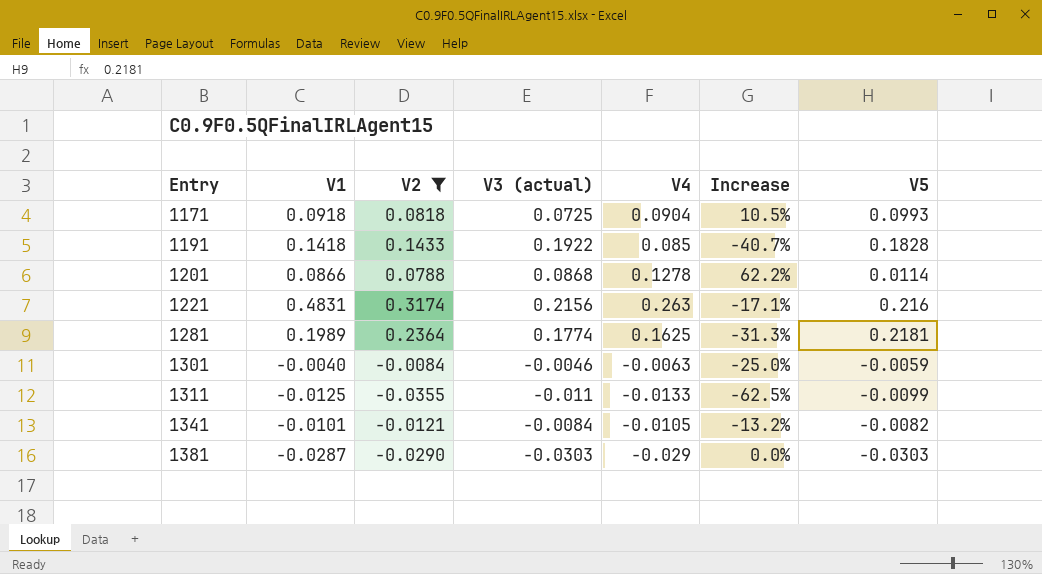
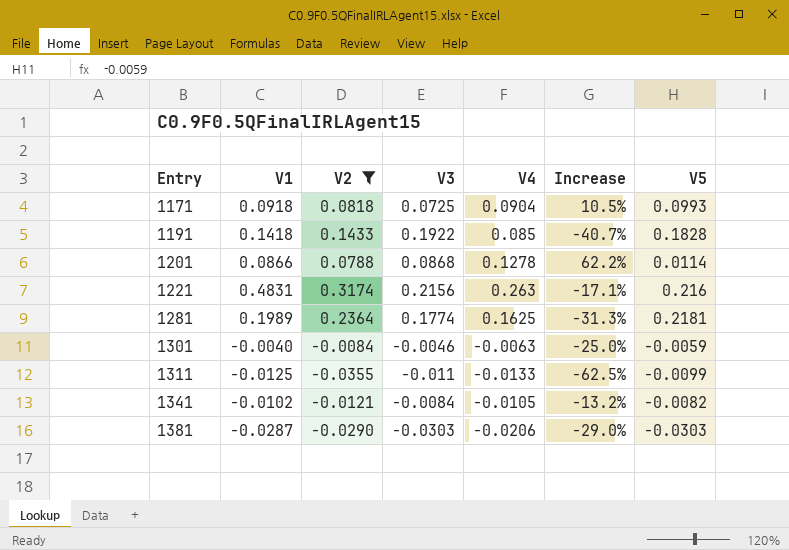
column name: V3 (actual) -> V3
1341 | V1: -0.0101 -> -0.0102
1381 | V4: -0.029 -> -0.0206
1381 | Increase: 0.0% -> -29.0%

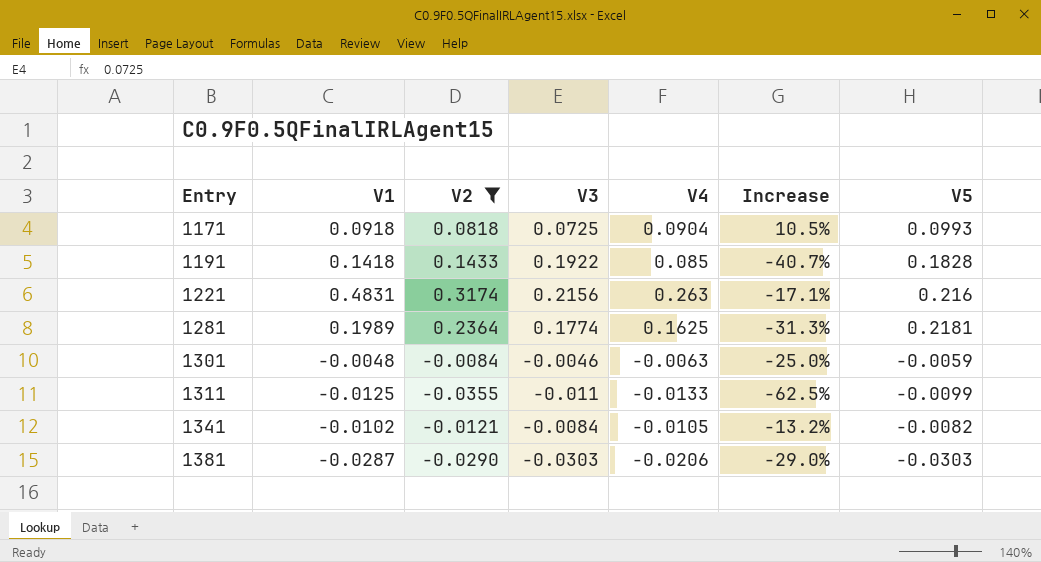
row 1201: 0.0866 | 0.0788 | 0.0868 | 0.1278 | 62.2% | 0.0114 -> none
1301 | V1: -0.0040 -> -0.0048

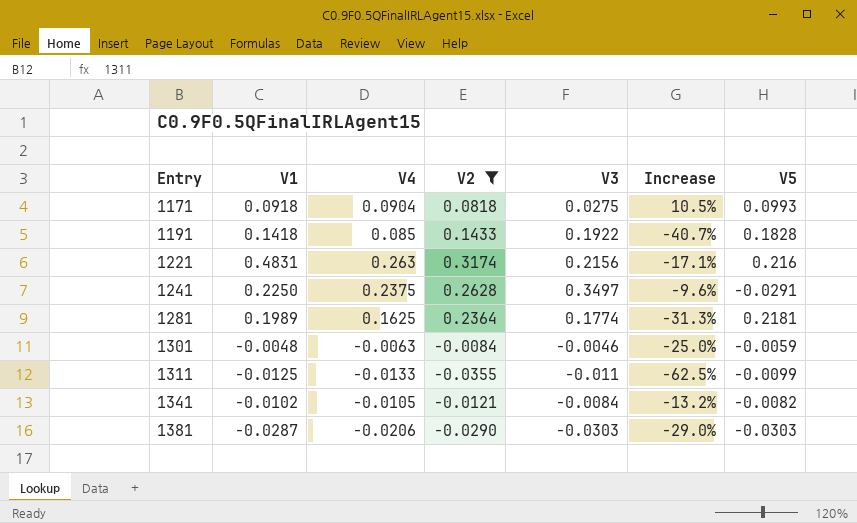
column V4 | position: 5 -> 3
1171 | V3: 0.0725 -> 0.0275
row 1241: none -> 0.2250 | 0.2375 | 0.2628 | 0.3497 | -9.6% | -0.0291

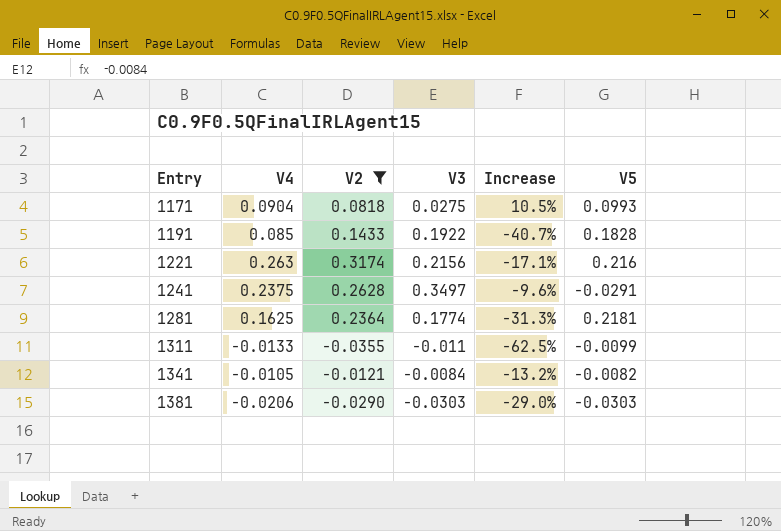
column V1 | position: 2 -> none
row 1301: -0.0048 | -0.0063 | -0.0084 | -0.0046 | -25.0% | -0.0059 -> none

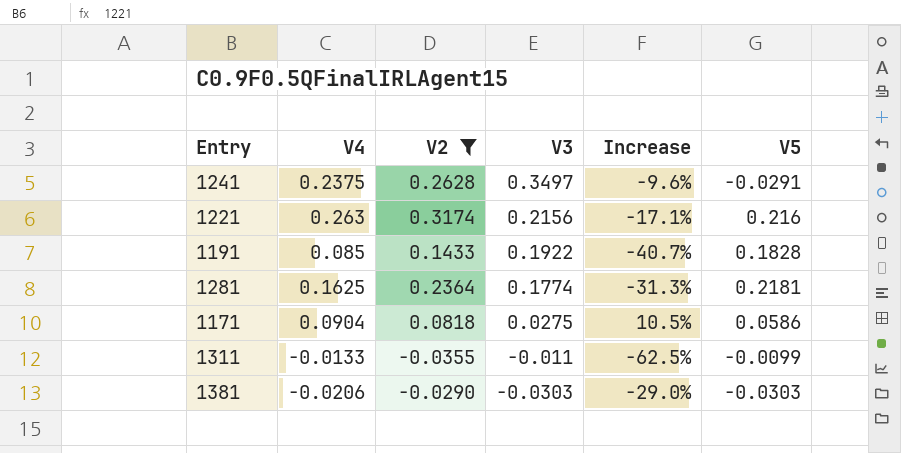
row order: Entry ascending -> V3 descending
row 1341: -0.0105 | -0.0121 | -0.0084 | -13.2% | -0.0082 -> none
1171 | V5: 0.0993 -> 0.0586

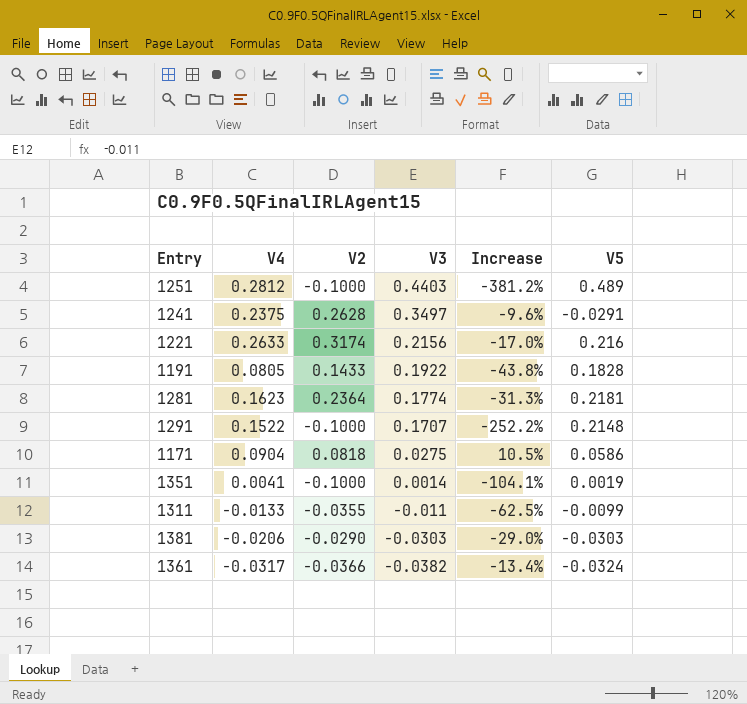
filter: V2 >= -0.0355 -> none
1221 | V4: 0.263 -> 0.2633
1221 | Increase: -17.1% -> -17.0%
1191 | V4: 0.085 -> 0.0805
1191 | Increase: -40.7% -> -43.8%
1281 | V4: 0.1625 -> 0.1623

